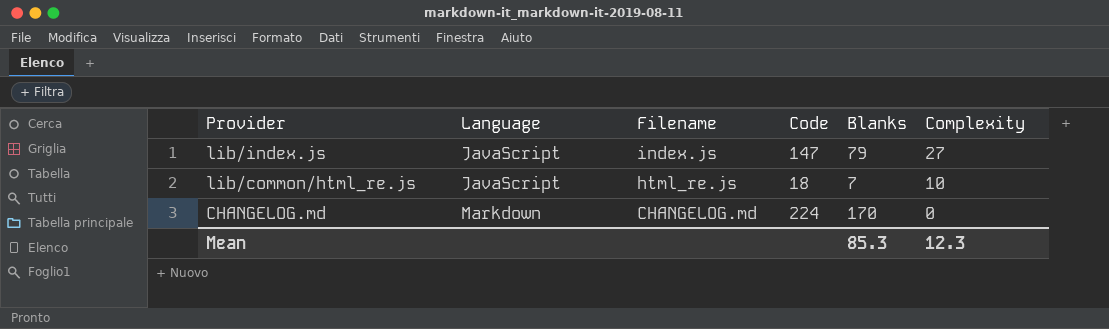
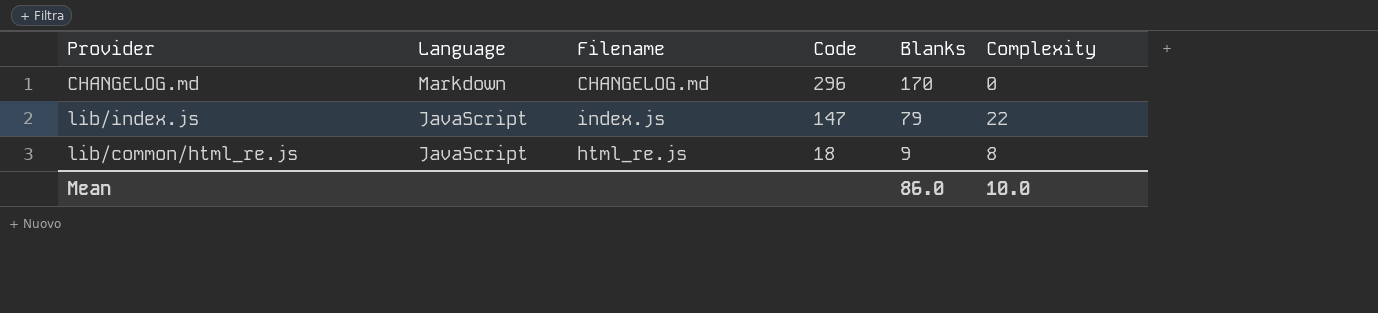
row order: Provider descending -> Language descending
CHANGELOG.md | Code: 224 -> 296
lib/index.js | Complexity: 27 -> 22
lib/common/html_re.js | Blanks: 7 -> 9
lib/common/html_re.js | Complexity: 10 -> 8
Mean | Blanks: 85.3 -> 86.0
Mean | Complexity: 12.3 -> 10.0

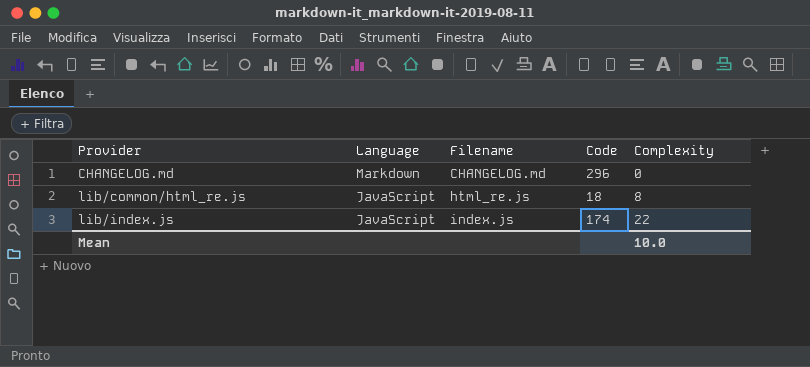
row order: Language descending -> Provider ascending
column Blanks | position: 5 -> none
lib/index.js | Code: 147 -> 174

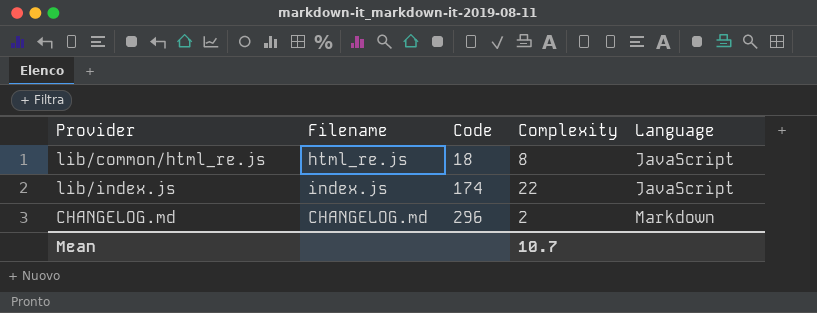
row order: Provider ascending -> Code ascending
column Language | position: 2 -> 5
CHANGELOG.md | Complexity: 0 -> 2
Mean | Complexity: 10.0 -> 10.7

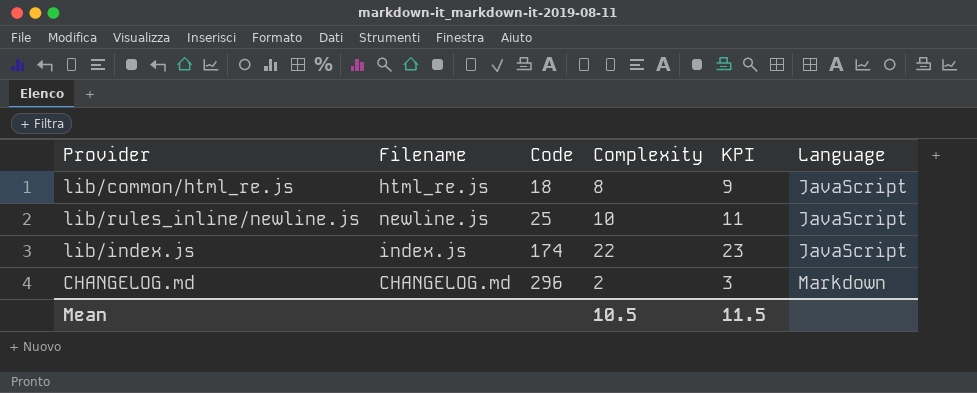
column KPI | formula: none -> [Complexity] + 1
row lib/rules_inline/newline.js: none -> newline.js | 25 | 10 | 11 | JavaScript
Mean | Complexity: 10.7 -> 10.5

